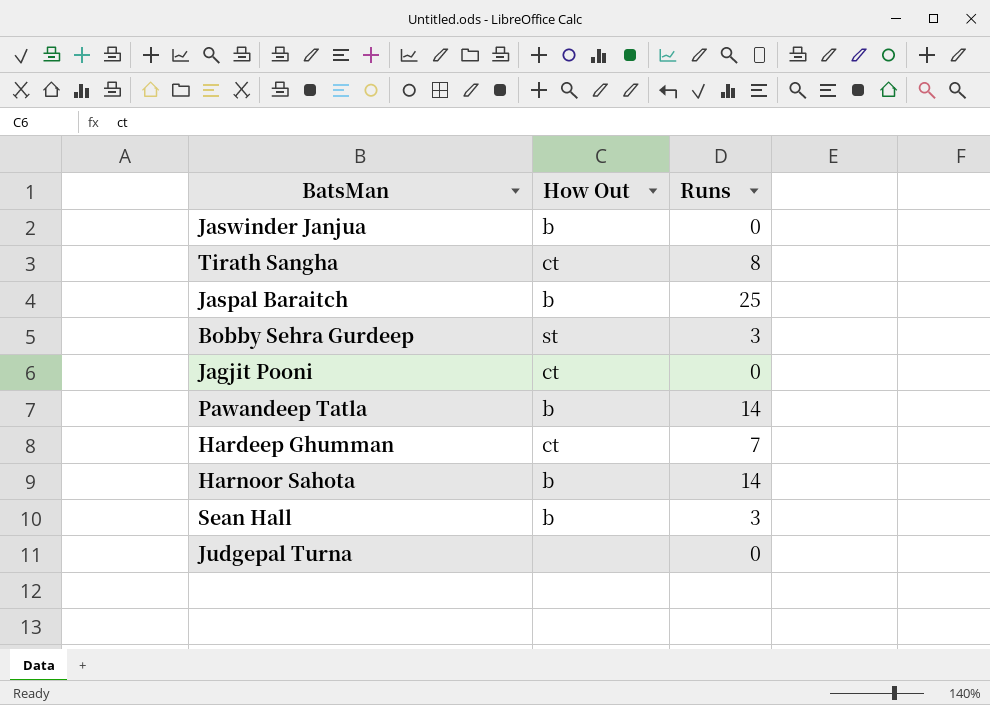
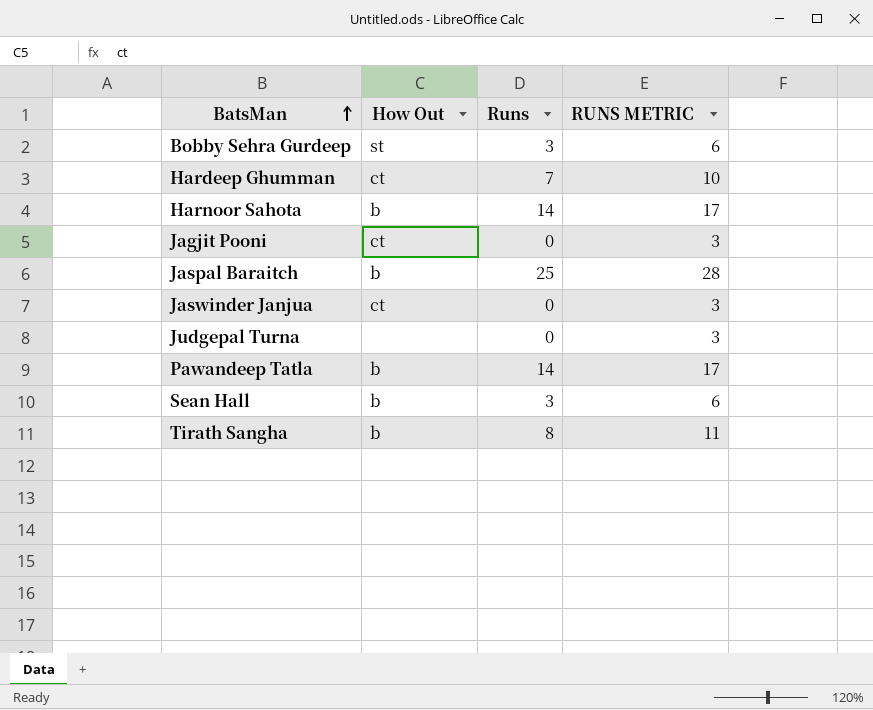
row order: none -> BatsMan ascending
column RUNS METRIC | formula: none -> [Runs] + 3
Jaswinder Janjua | How Out: b -> ct
Tirath Sangha | How Out: ct -> b

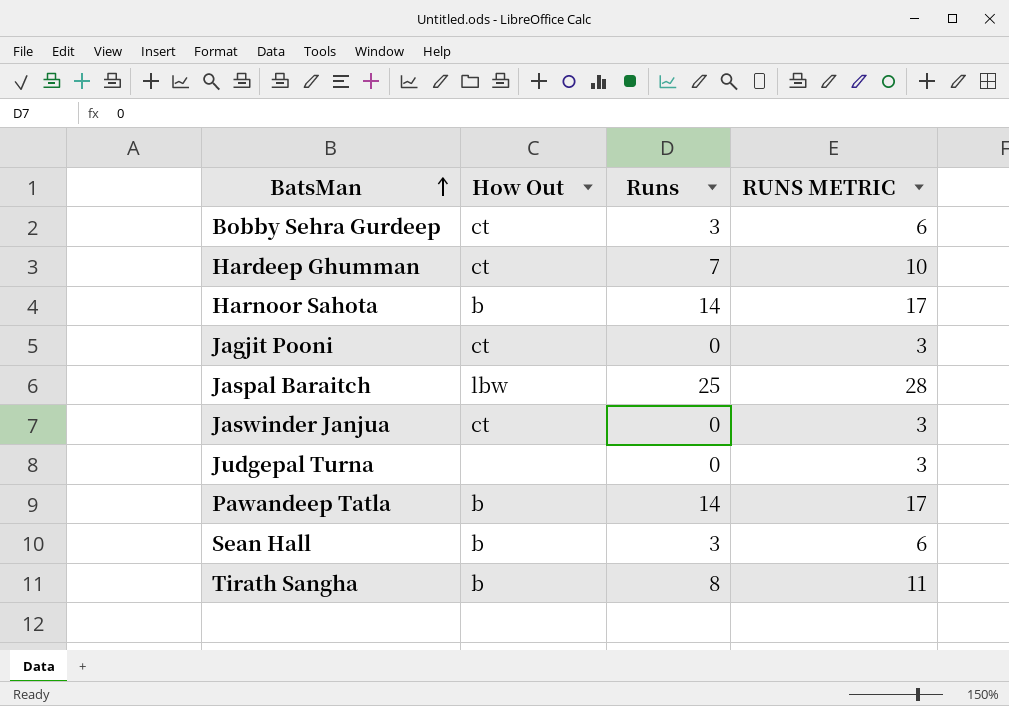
Bobby Sehra Gurdeep | How Out: st -> ct
Jaspal Baraitch | How Out: b -> lbw

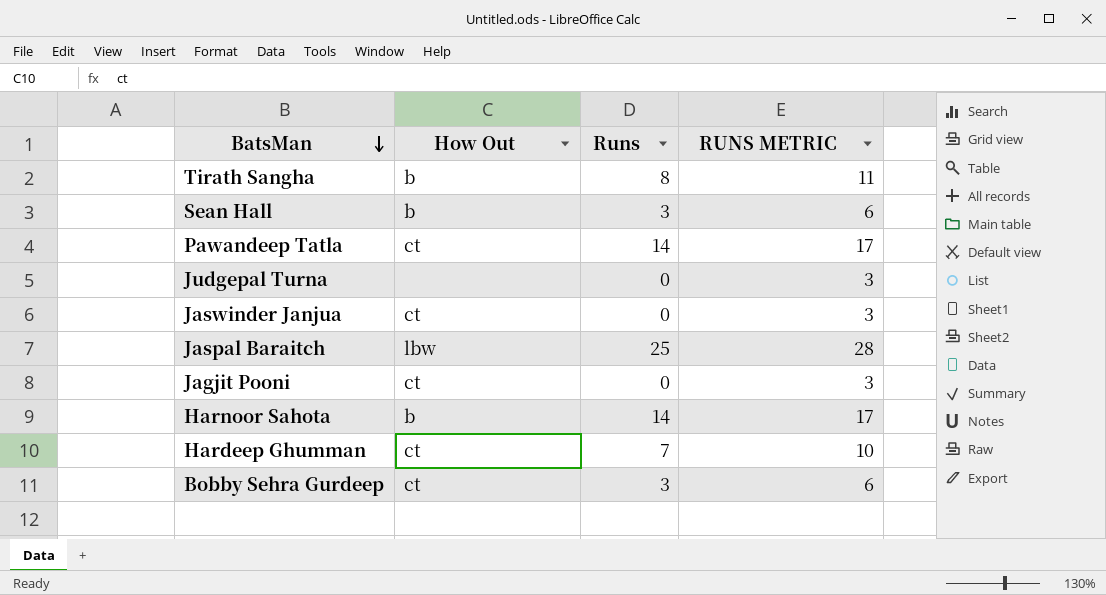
row order: BatsMan ascending -> BatsMan descending
Pawandeep Tatla | How Out: b -> ct

